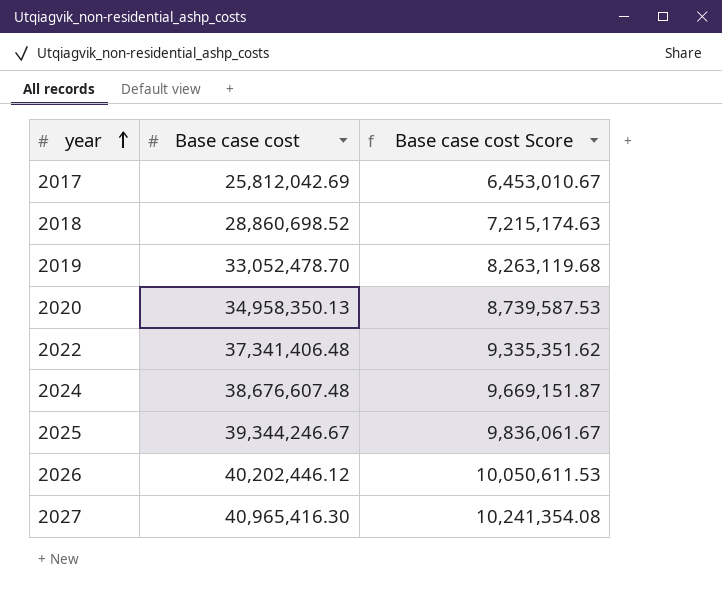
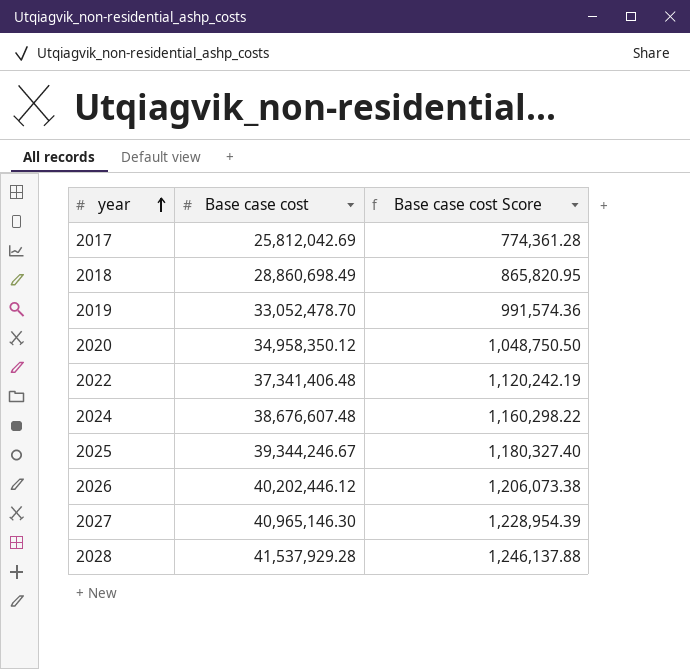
column Base case cost Score | formula: [Base case cost] * 0.25 -> [Base case cost] * 0.03
2018 | Base case cost: 28,860,698.52 -> 28,860,698.49
2020 | Base case cost: 34,958,350.13 -> 34,958,350.12
2027 | Base case cost: 40,965,416.30 -> 40,965,146.30
row 2028: none -> 41,537,929.28 | 1,246,137.88

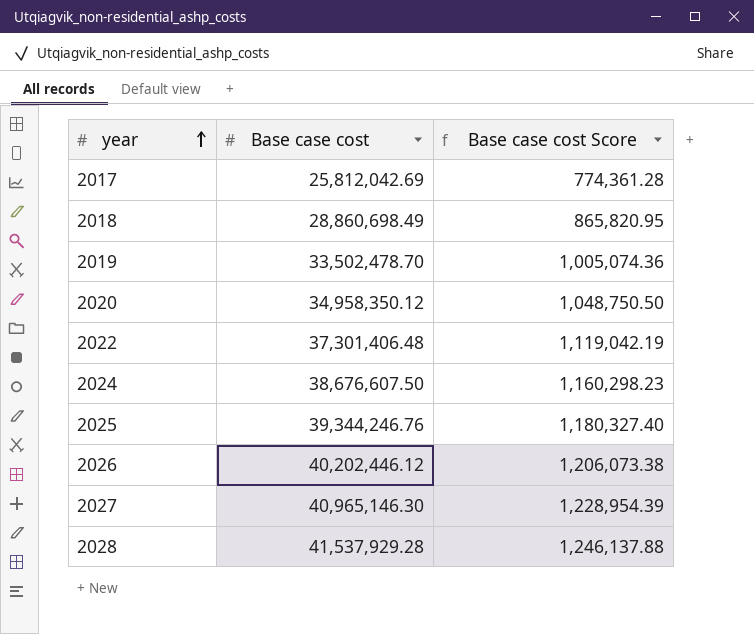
2019 | Base case cost: 33,052,478.70 -> 33,502,478.70
2019 | Base case cost Score: 991,574.36 -> 1,005,074.36
2022 | Base case cost: 37,341,406.48 -> 37,301,406.48
2022 | Base case cost Score: 1,120,242.19 -> 1,119,042.19
2024 | Base case cost: 38,676,607.48 -> 38,676,607.50
2024 | Base case cost Score: 1,160,298.22 -> 1,160,298.23
2025 | Base case cost: 39,344,246.67 -> 39,344,246.76

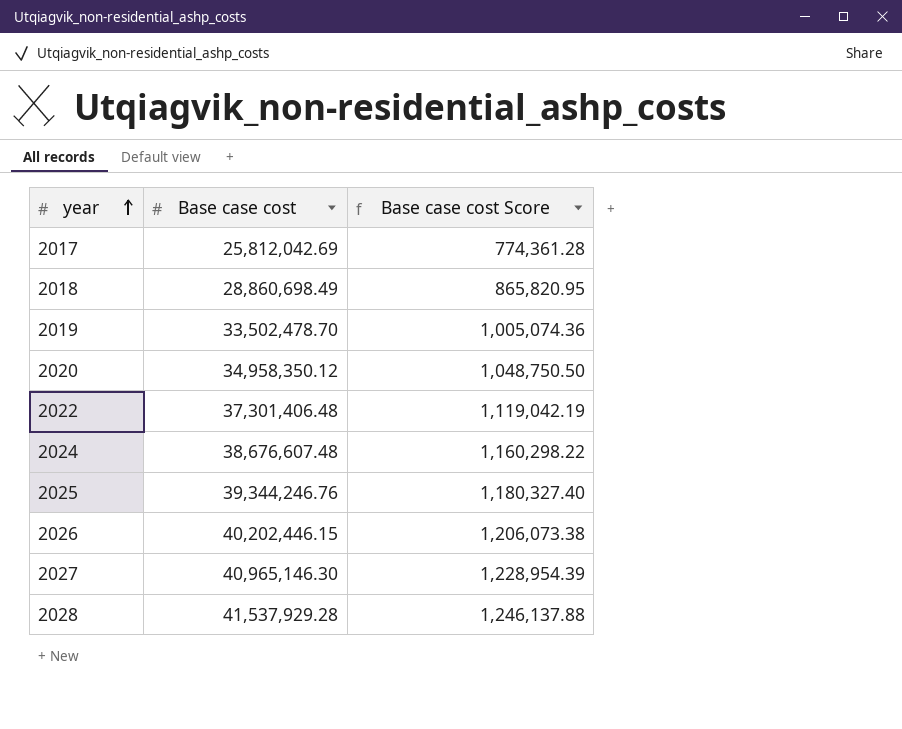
2024 | Base case cost: 38,676,607.50 -> 38,676,607.48
2024 | Base case cost Score: 1,160,298.23 -> 1,160,298.22
2026 | Base case cost: 40,202,446.12 -> 40,202,446.15

